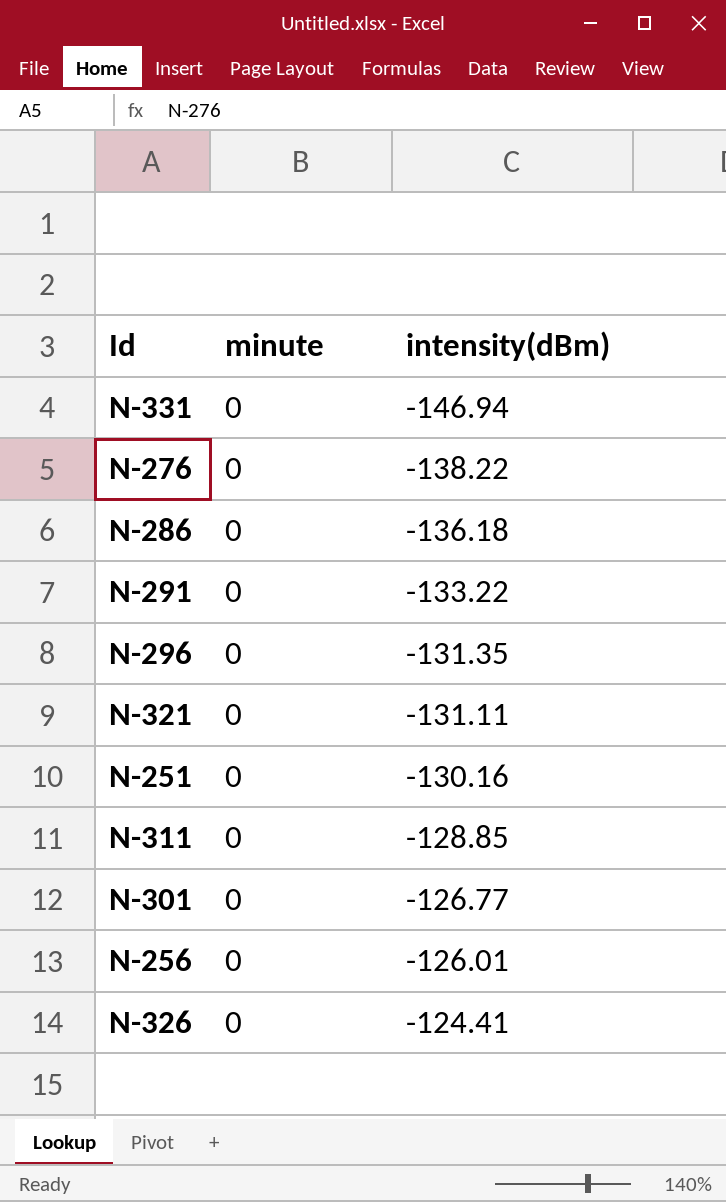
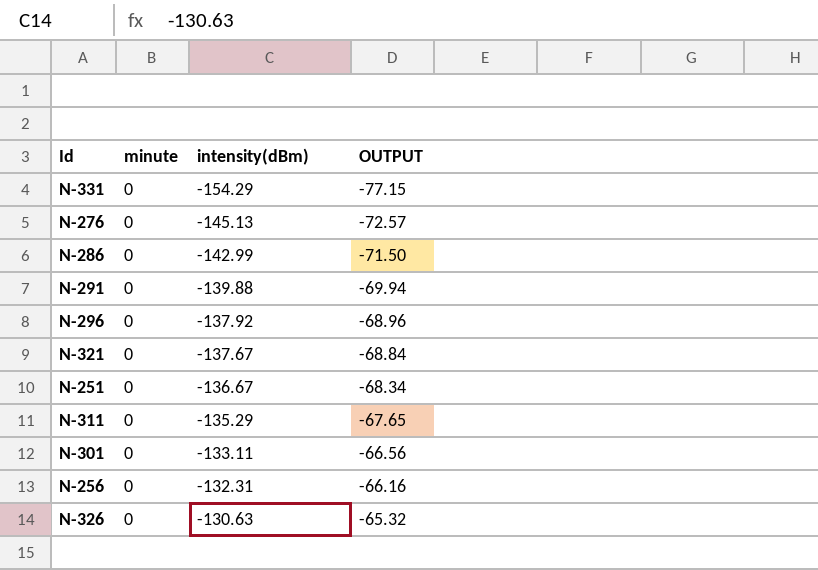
column OUTPUT | formula: none -> [intensity(dBm)] * 0.5
N-331 | intensity(dBm): -146.94 -> -154.29
N-276 | intensity(dBm): -138.22 -> -145.13
N-286 | intensity(dBm): -136.18 -> -142.99
N-291 | intensity(dBm): -133.22 -> -139.88
N-296 | intensity(dBm): -131.35 -> -137.92
N-321 | intensity(dBm): -131.11 -> -137.67
N-251 | intensity(dBm): -130.16 -> -136.67
N-311 | intensity(dBm): -128.85 -> -135.29
N-301 | intensity(dBm): -126.77 -> -133.11
N-256 | intensity(dBm): -126.01 -> -132.31
N-326 | intensity(dBm): -124.41 -> -130.63

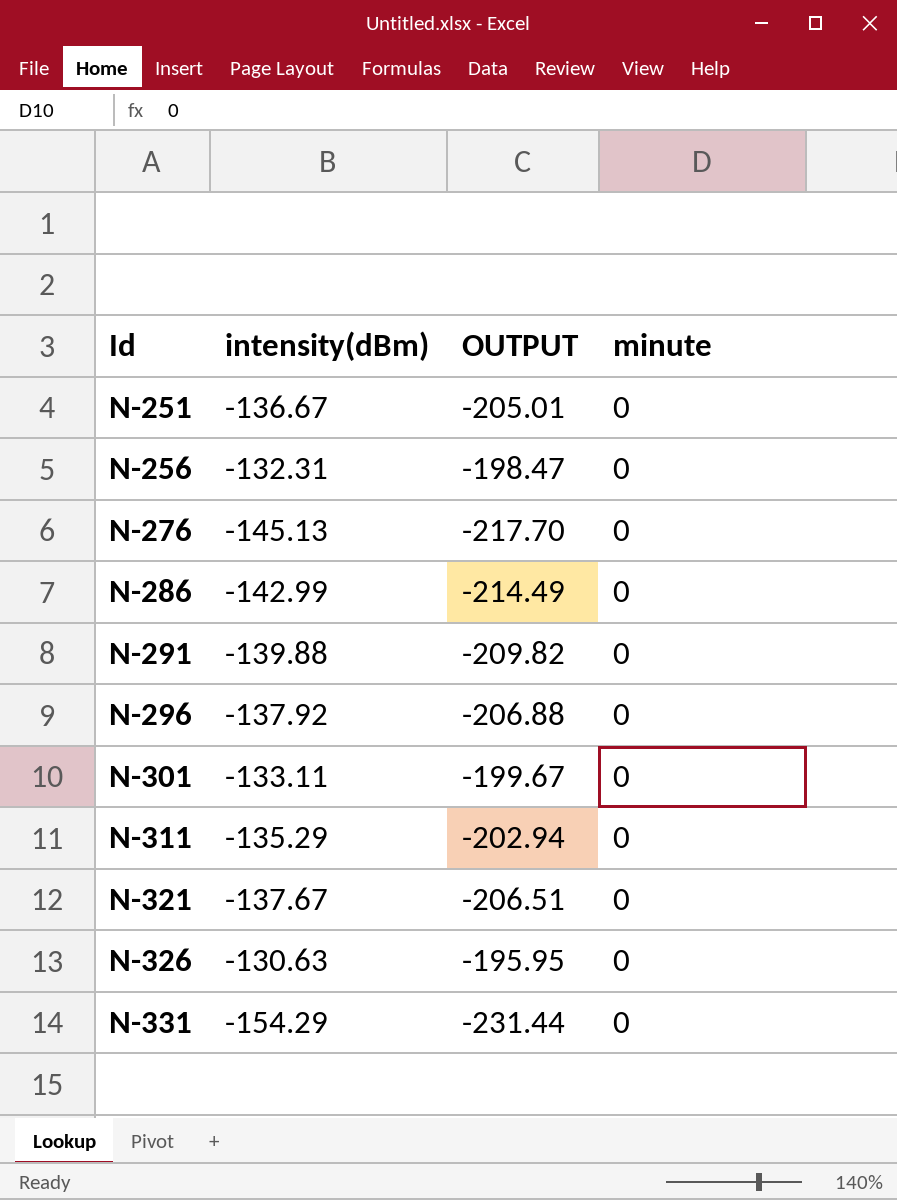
row order: intensity(dBm) ascending -> Id ascending
column OUTPUT | formula: [intensity(dBm)] * 0.5 -> [intensity(dBm)] * 1.5
column minute | position: 2 -> 4

